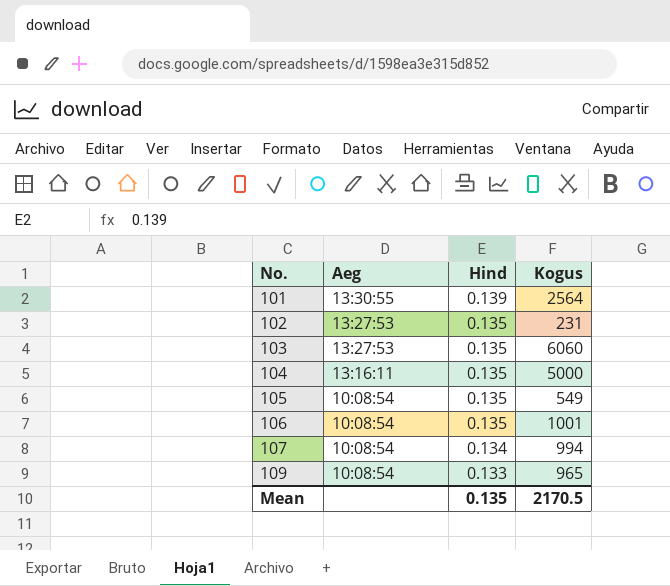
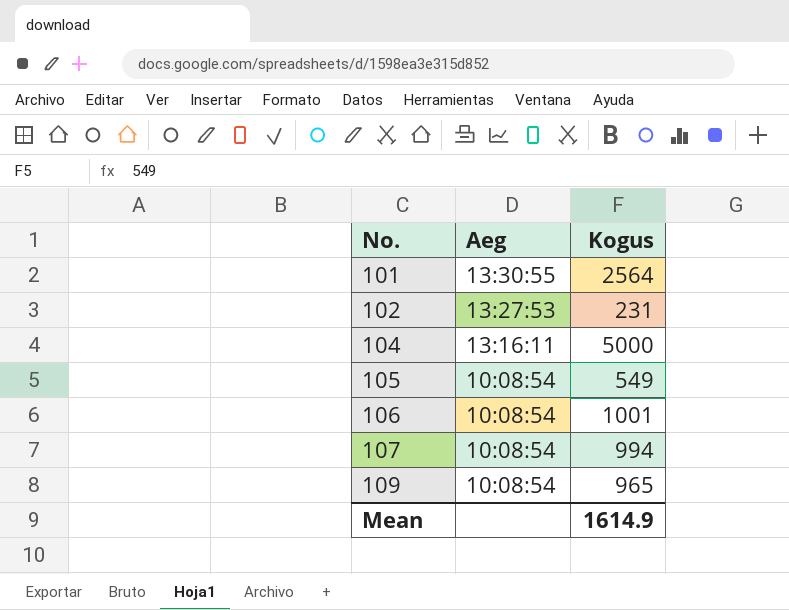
column Hind | position: 3 -> none
row 103: 13:27:53 | 0.135 | 6060 -> none
Mean | Kogus: 2170.5 -> 1614.9

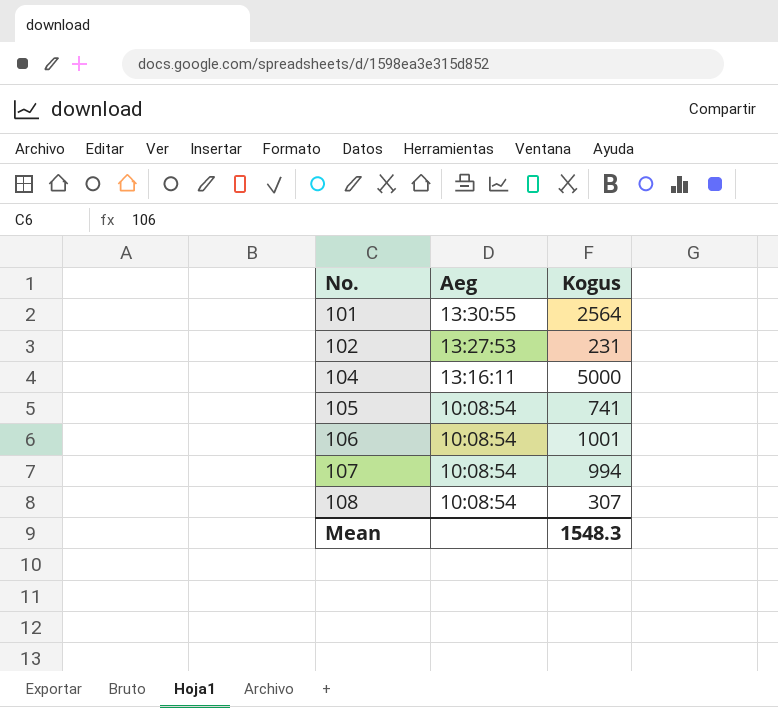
row 109: 10:08:54 | 965 -> none
105 | Kogus: 549 -> 741
row 108: none -> 10:08:54 | 307
Mean | Kogus: 1614.9 -> 1548.3

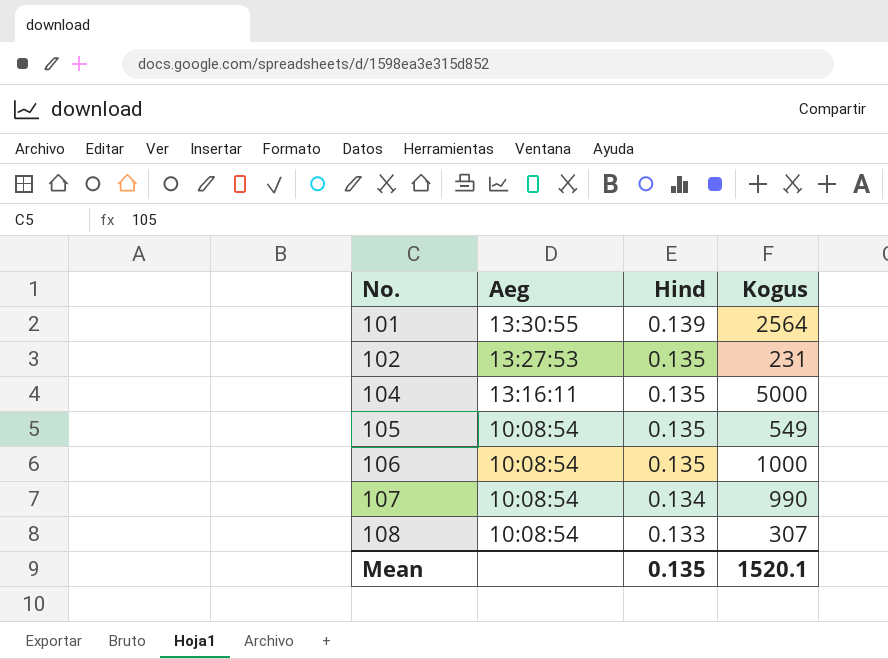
column Hind | position: none -> 3
105 | Kogus: 741 -> 549
106 | Kogus: 1001 -> 1000
107 | Kogus: 994 -> 990
Mean | Kogus: 1548.3 -> 1520.1

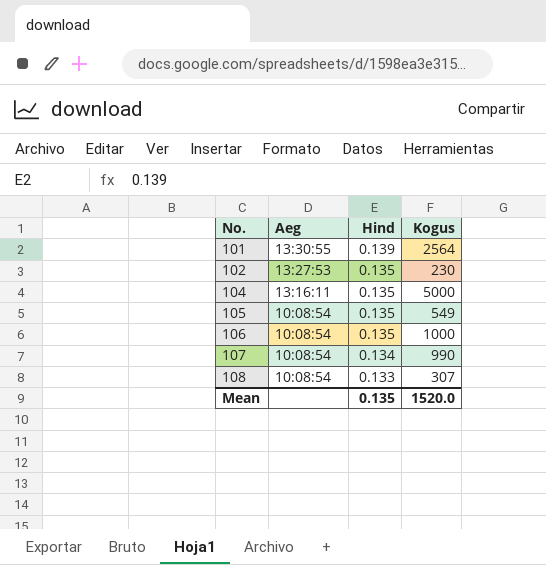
102 | Kogus: 231 -> 230
Mean | Kogus: 1520.1 -> 1520.0

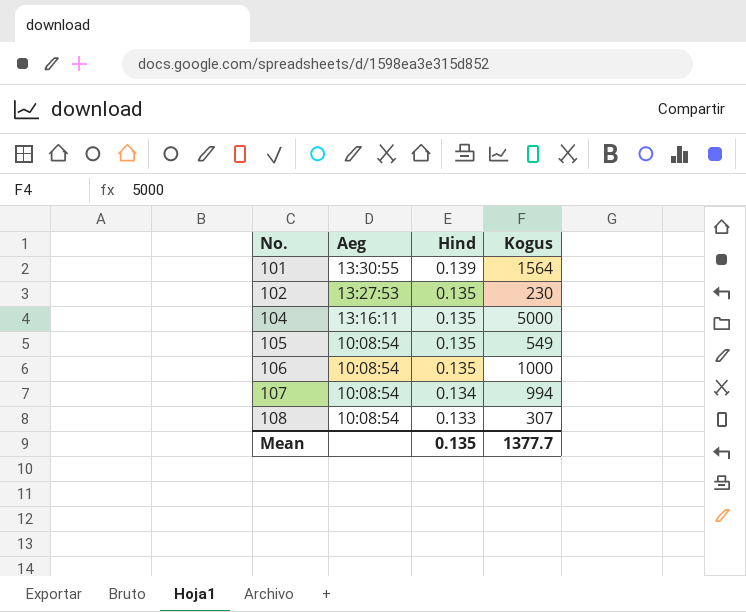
101 | Kogus: 2564 -> 1564
107 | Kogus: 990 -> 994
Mean | Kogus: 1520.0 -> 1377.7

